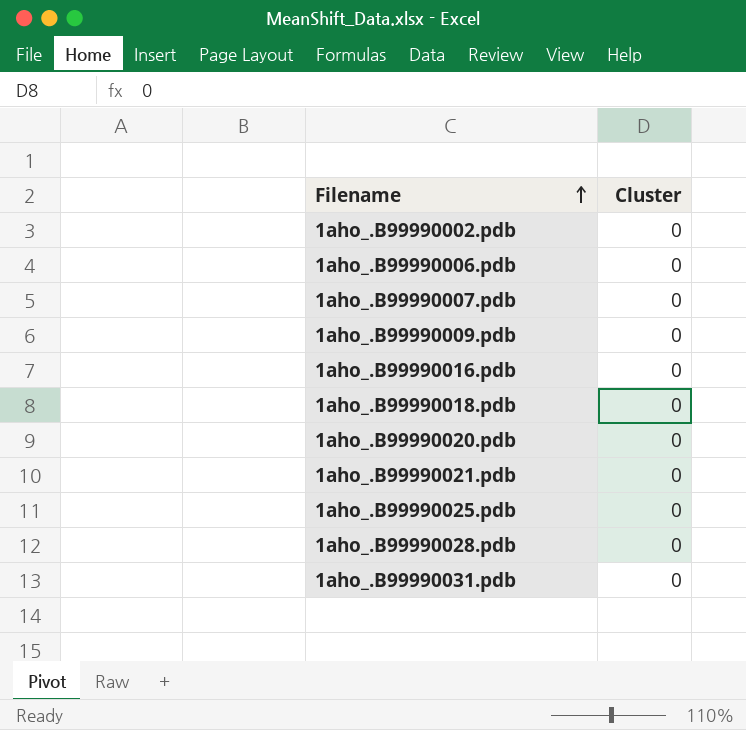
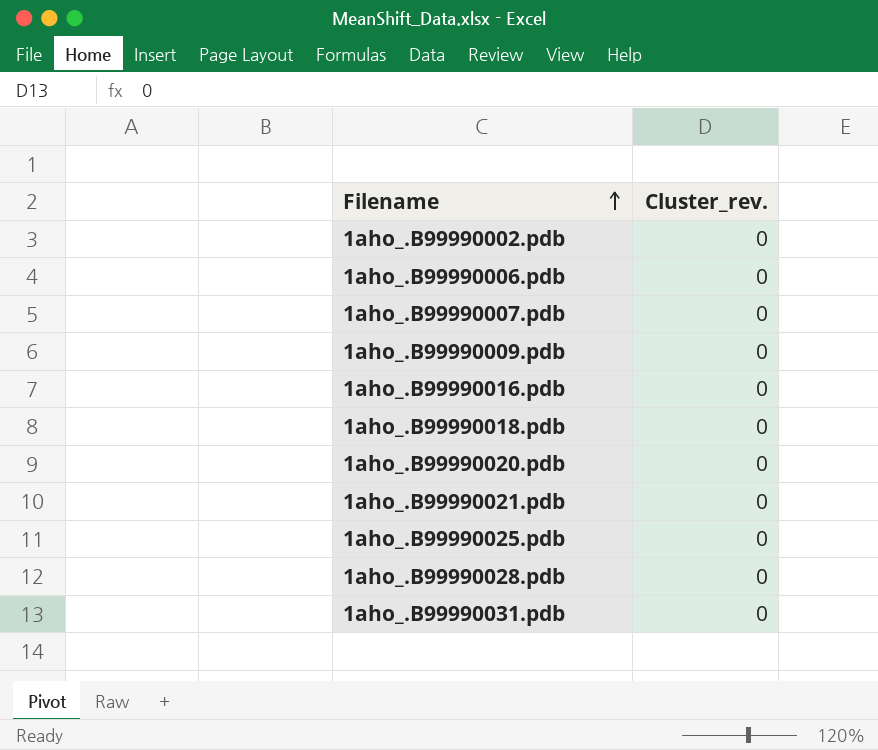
column name: Cluster -> Cluster_rev.

